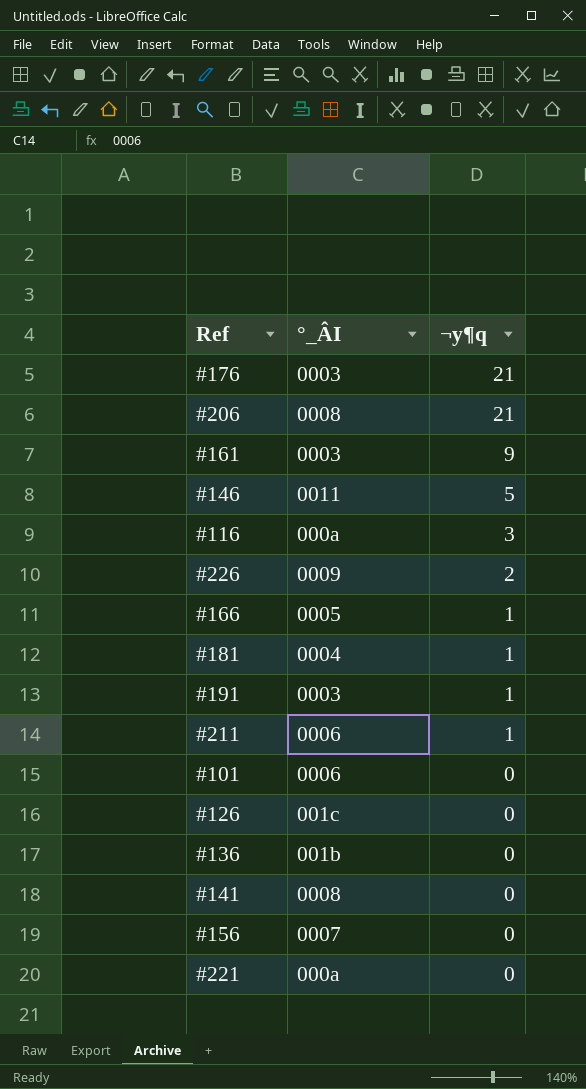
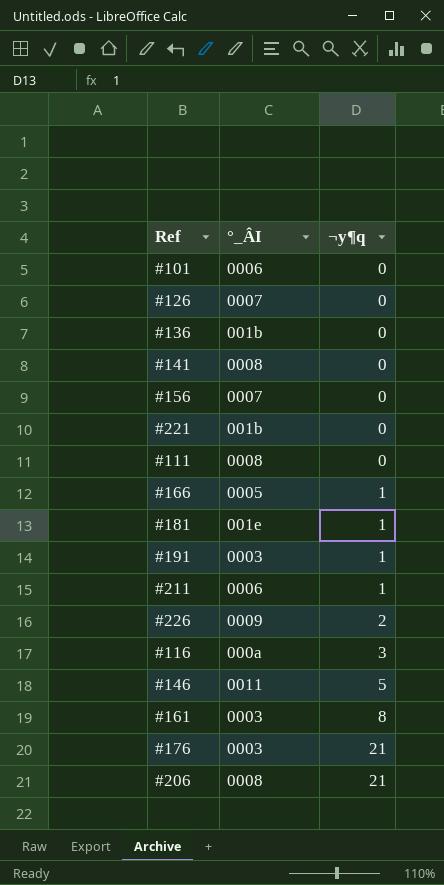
row order: ¬y¶q descending -> ¬y¶q ascending
#126 | °_ÂI: 001c -> 0007
#221 | °_ÂI: 000a -> 001b
row #111: none -> 0008 | 0
#181 | °_ÂI: 0004 -> 001e
#161 | ¬y¶q: 9 -> 8

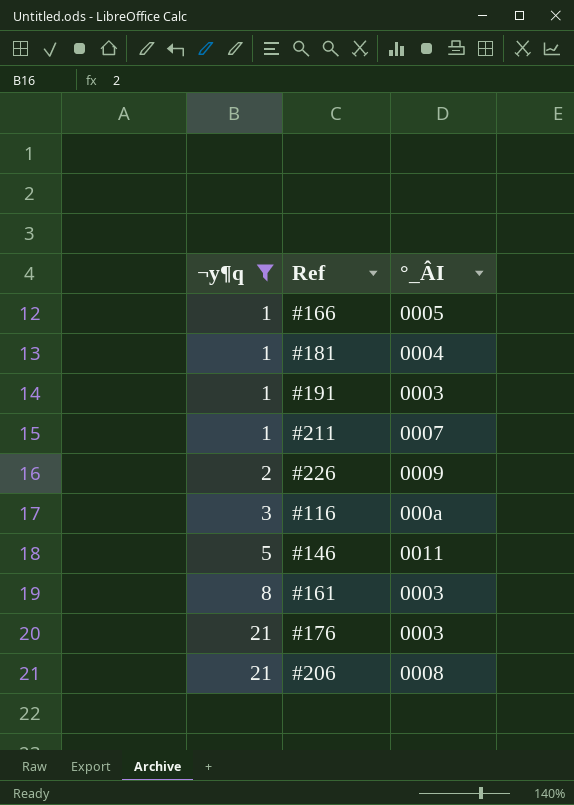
filter: none -> ¬y¶q != 0
column ¬y¶q | position: 3 -> 1
#181 | °_ÂI: 001e -> 0004
#211 | °_ÂI: 0006 -> 0007

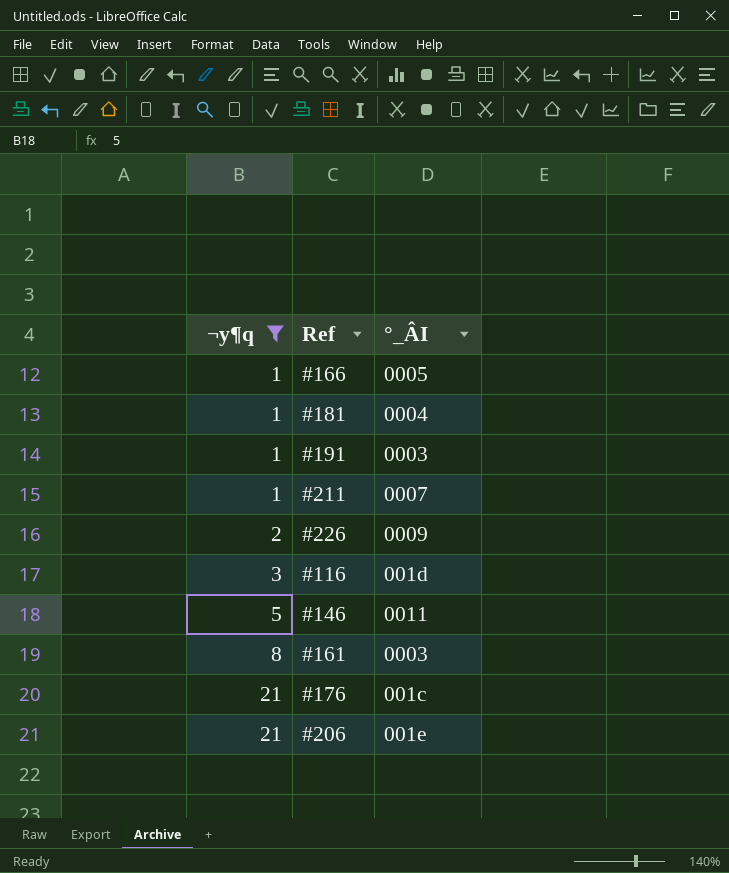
#116 | °_ÂI: 000a -> 001d
#176 | °_ÂI: 0003 -> 001c
#206 | °_ÂI: 0008 -> 001e

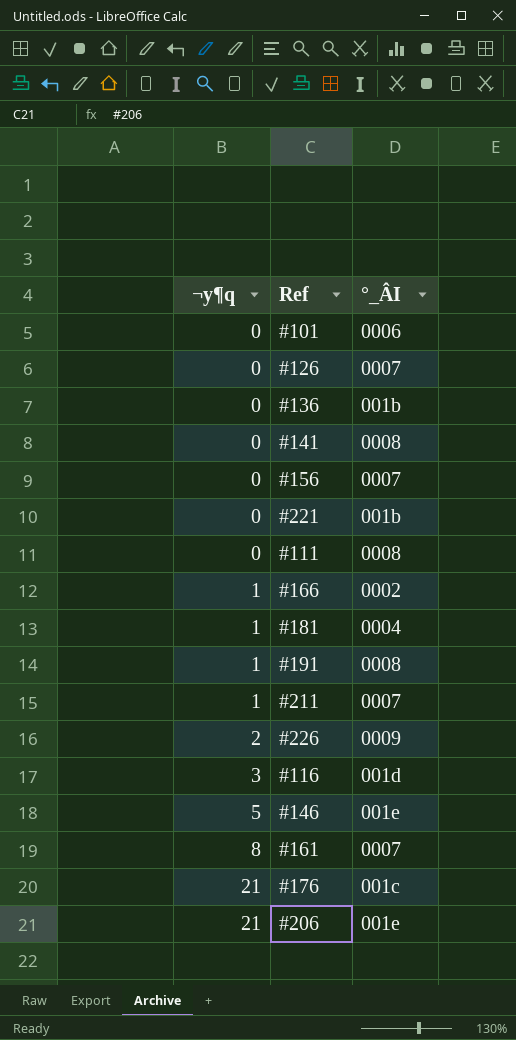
filter: ¬y¶q != 0 -> none
#166 | °_ÂI: 0005 -> 0002
#191 | °_ÂI: 0003 -> 0008
#146 | °_ÂI: 0011 -> 001e
#161 | °_ÂI: 0003 -> 0007

